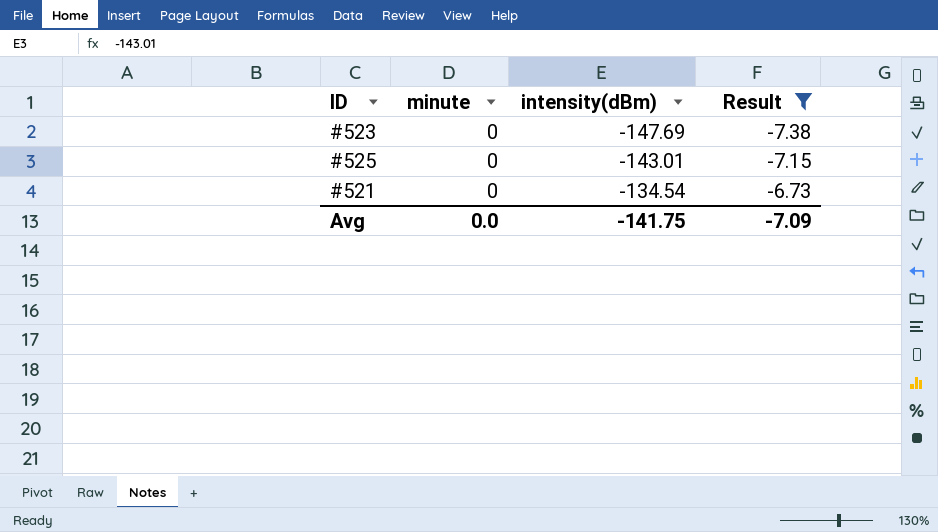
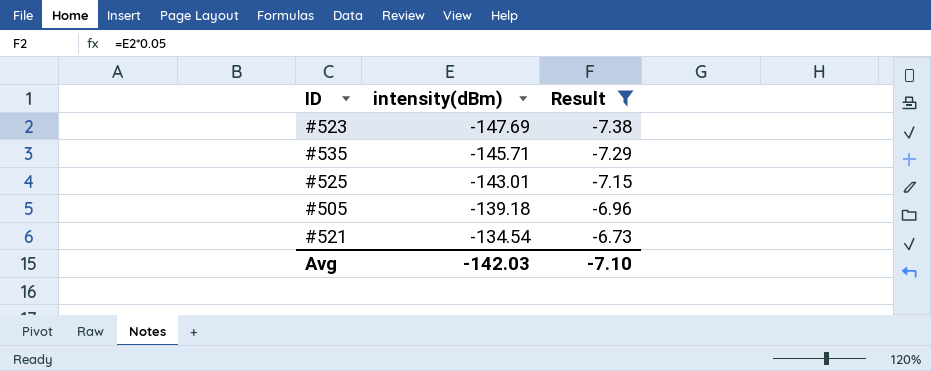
column minute | position: 2 -> none
row #535: none -> -145.71 | -7.29
row #505: none -> -139.18 | -6.96
Avg | intensity(dBm): -141.75 -> -142.03
Avg | Result: -7.09 -> -7.10

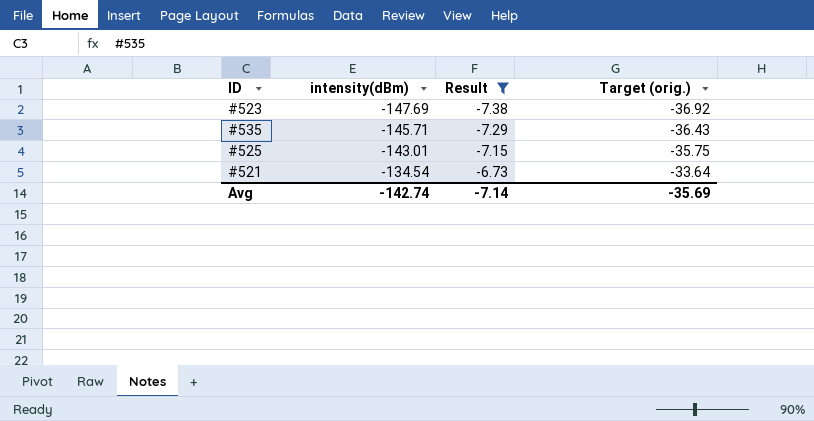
column Target (orig.) | formula: none -> [intensity(dBm)] * 0.25
row #505: -139.18 | -6.96 -> none
Avg | intensity(dBm): -142.03 -> -142.74
Avg | Result: -7.10 -> -7.14

